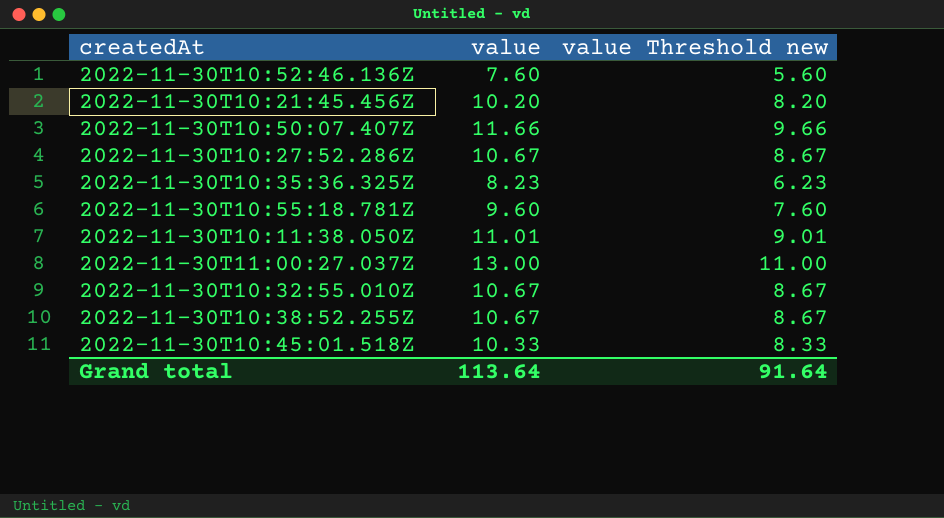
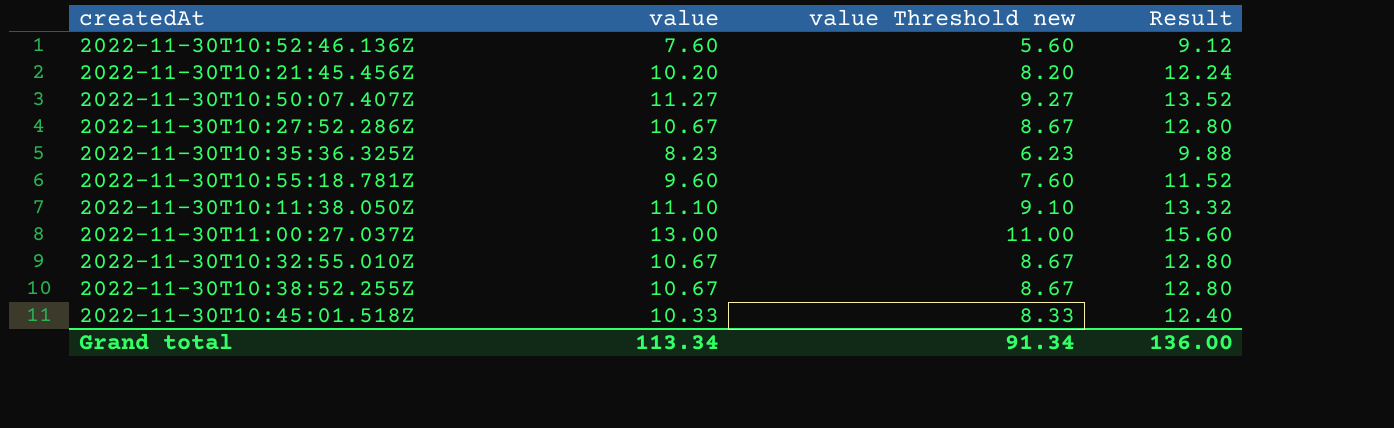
column Result | formula: none -> [value] * 1.2
2022-11-30T10:50:07.407Z | value: 11.66 -> 11.27
2022-11-30T10:50:07.407Z | value Threshold new: 9.66 -> 9.27
2022-11-30T10:11:38.050Z | value: 11.01 -> 11.10
2022-11-30T10:11:38.050Z | value Threshold new: 9.01 -> 9.10
Grand total | value: 113.64 -> 113.34
Grand total | value Threshold new: 91.64 -> 91.34

